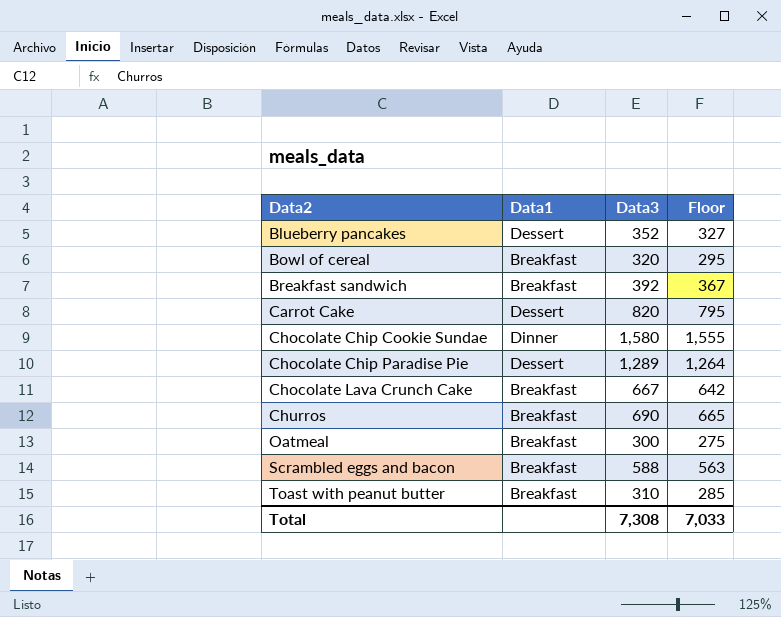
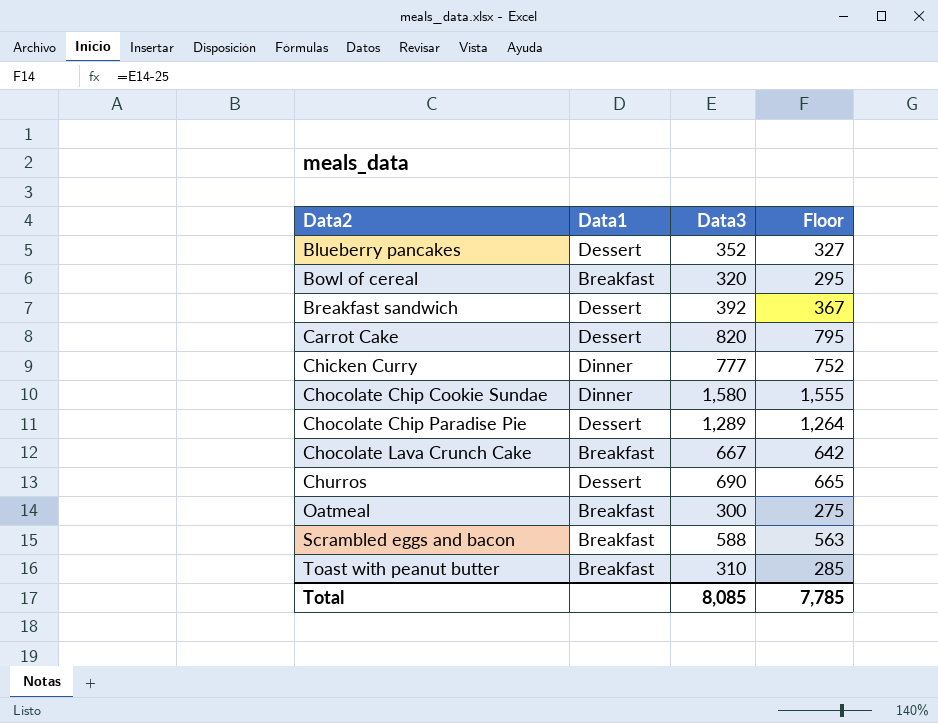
Breakfast sandwich | Data1: Breakfast -> Dessert
row Chicken Curry: none -> Dinner | 777 | 752
Churros | Data1: Breakfast -> Dessert
Total | Data3: 7,308 -> 8,085
Total | Floor: 7,033 -> 7,785

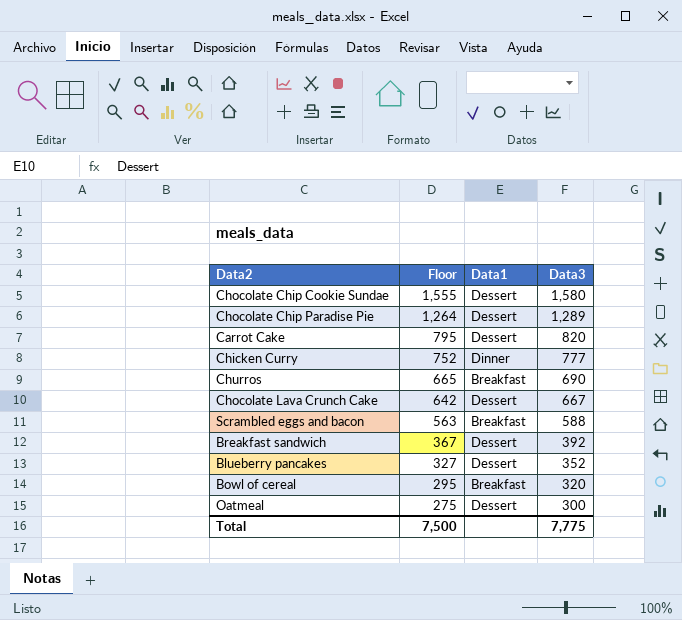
row order: Data2 ascending -> Floor descending
column Floor | position: 4 -> 2
row Toast with peanut butter: Breakfast | 310 | 285 -> none
Chocolate Chip Cookie Sundae | Data1: Dinner -> Dessert
Churros | Data1: Dessert -> Breakfast
Chocolate Lava Crunch Cake | Data1: Breakfast -> Dessert
Oatmeal | Data1: Breakfast -> Dessert
Total | Floor: 7,785 -> 7,500
Total | Data3: 8,085 -> 7,775

